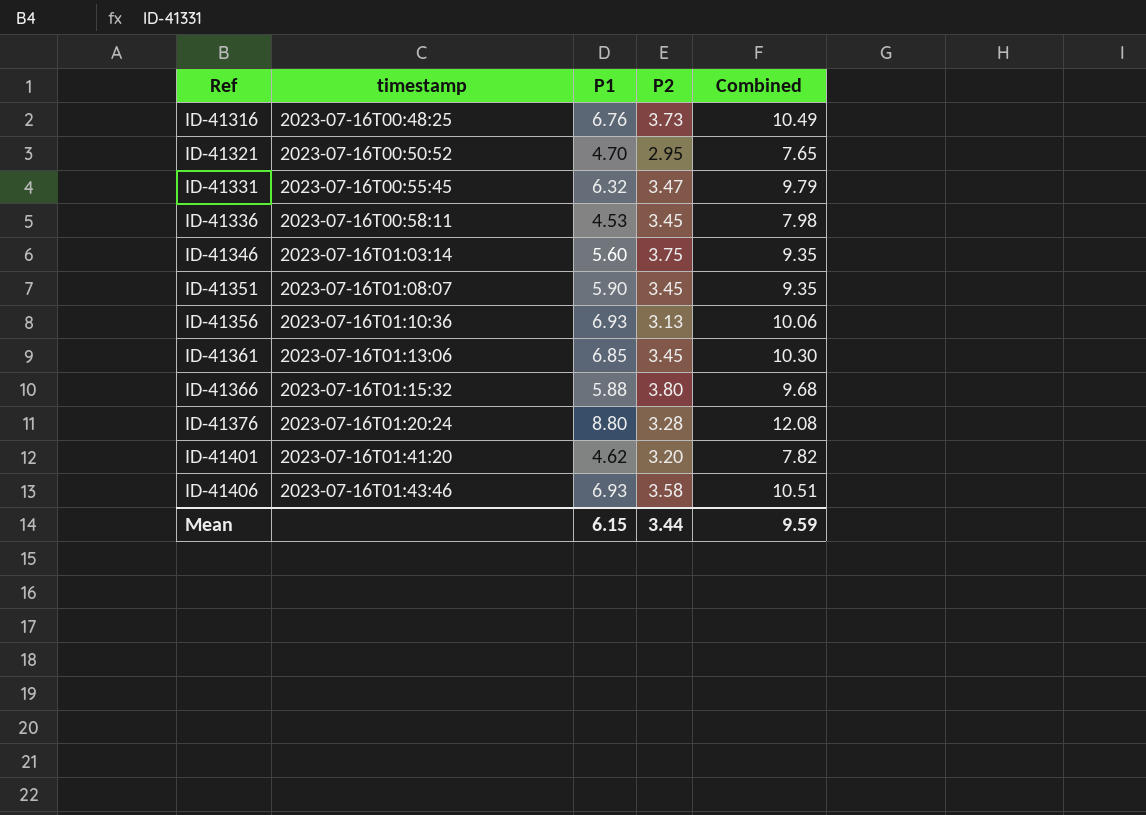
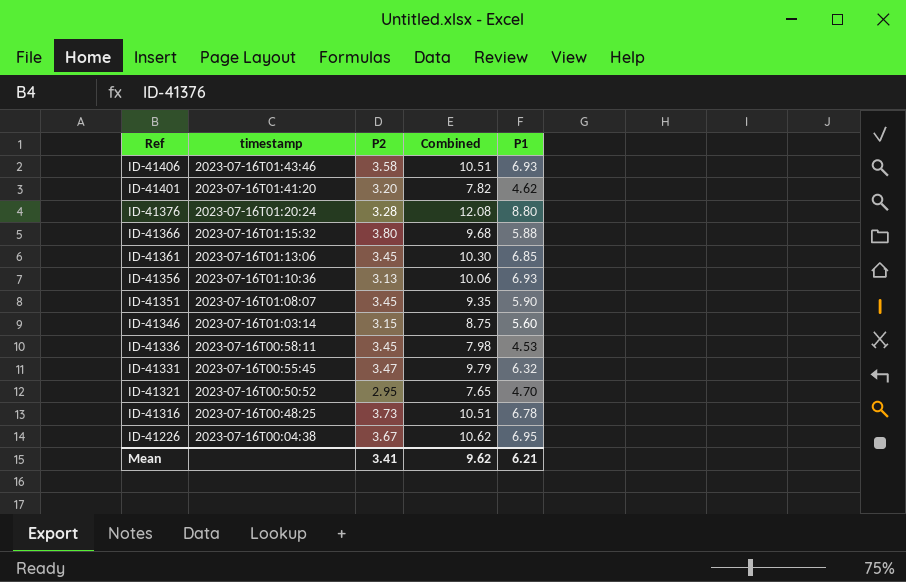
row order: Ref ascending -> Ref descending
column P1 | position: 3 -> 5
ID-41346 | P2: 3.75 -> 3.15
ID-41346 | Combined: 9.35 -> 8.75
ID-41316 | Combined: 10.49 -> 10.51
ID-41316 | P1: 6.76 -> 6.78
row ID-41226: none -> 2023-07-16T00:04:38 | 3.67 | 10.62 | 6.95
Mean | P2: 3.44 -> 3.41
Mean | Combined: 9.59 -> 9.62
Mean | P1: 6.15 -> 6.21

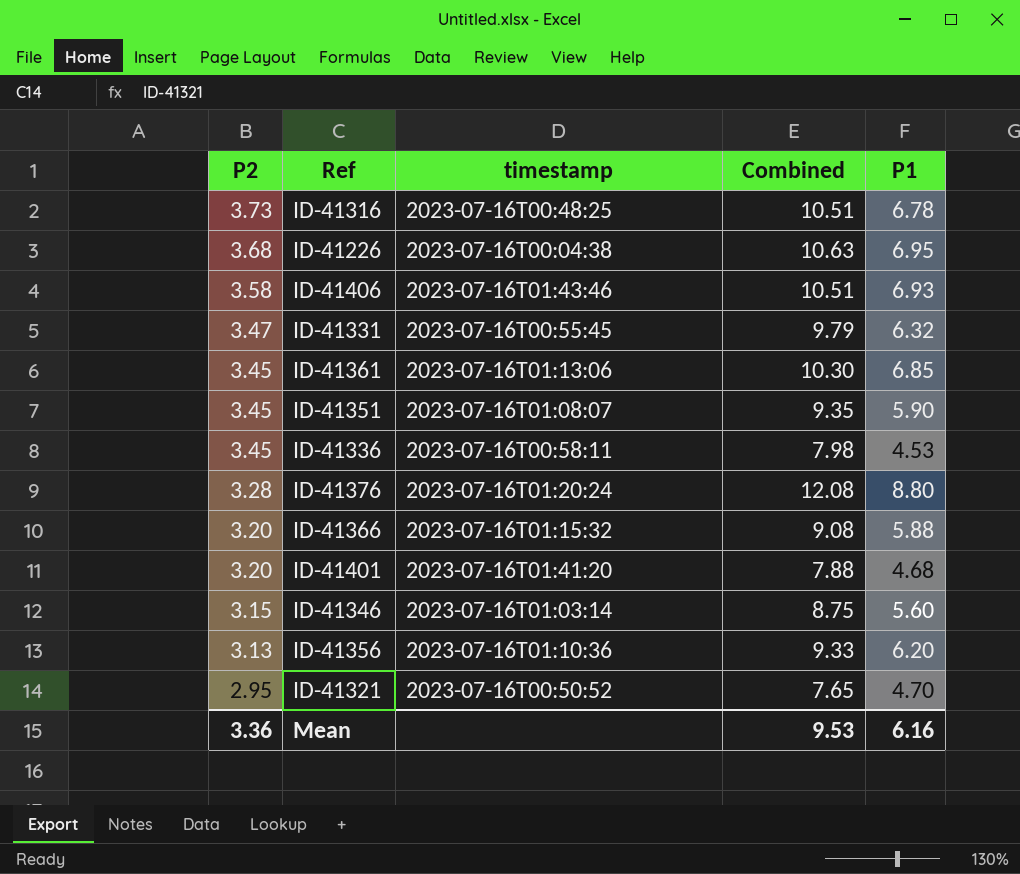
row order: Ref descending -> P2 descending
column P2 | position: 3 -> 1
ID-41226 | P2: 3.67 -> 3.68
ID-41226 | Combined: 10.62 -> 10.63
ID-41366 | P2: 3.80 -> 3.20
ID-41366 | Combined: 9.68 -> 9.08
ID-41401 | Combined: 7.82 -> 7.88
ID-41401 | P1: 4.62 -> 4.68
ID-41356 | Combined: 10.06 -> 9.33
ID-41356 | P1: 6.93 -> 6.20
Mean | P2: 3.41 -> 3.36
Mean | Combined: 9.62 -> 9.53
Mean | P1: 6.21 -> 6.16

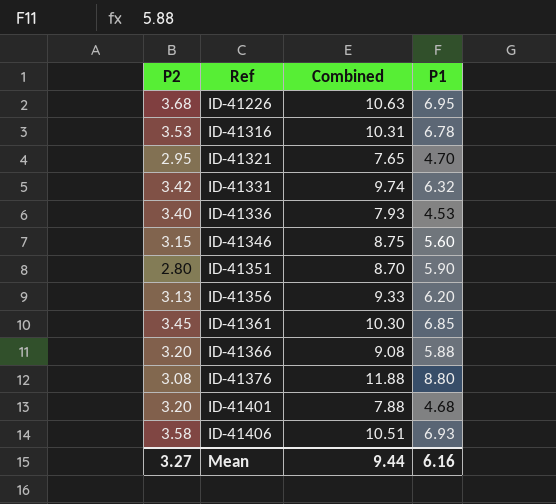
row order: P2 descending -> Ref ascending
column timestamp | position: 3 -> none
ID-41316 | P2: 3.73 -> 3.53
ID-41316 | Combined: 10.51 -> 10.31
ID-41331 | P2: 3.47 -> 3.42
ID-41331 | Combined: 9.79 -> 9.74
ID-41336 | P2: 3.45 -> 3.40
ID-41336 | Combined: 7.98 -> 7.93
ID-41351 | P2: 3.45 -> 2.80
ID-41351 | Combined: 9.35 -> 8.70
ID-41376 | P2: 3.28 -> 3.08
ID-41376 | Combined: 12.08 -> 11.88
Mean | P2: 3.36 -> 3.27
Mean | Combined: 9.53 -> 9.44

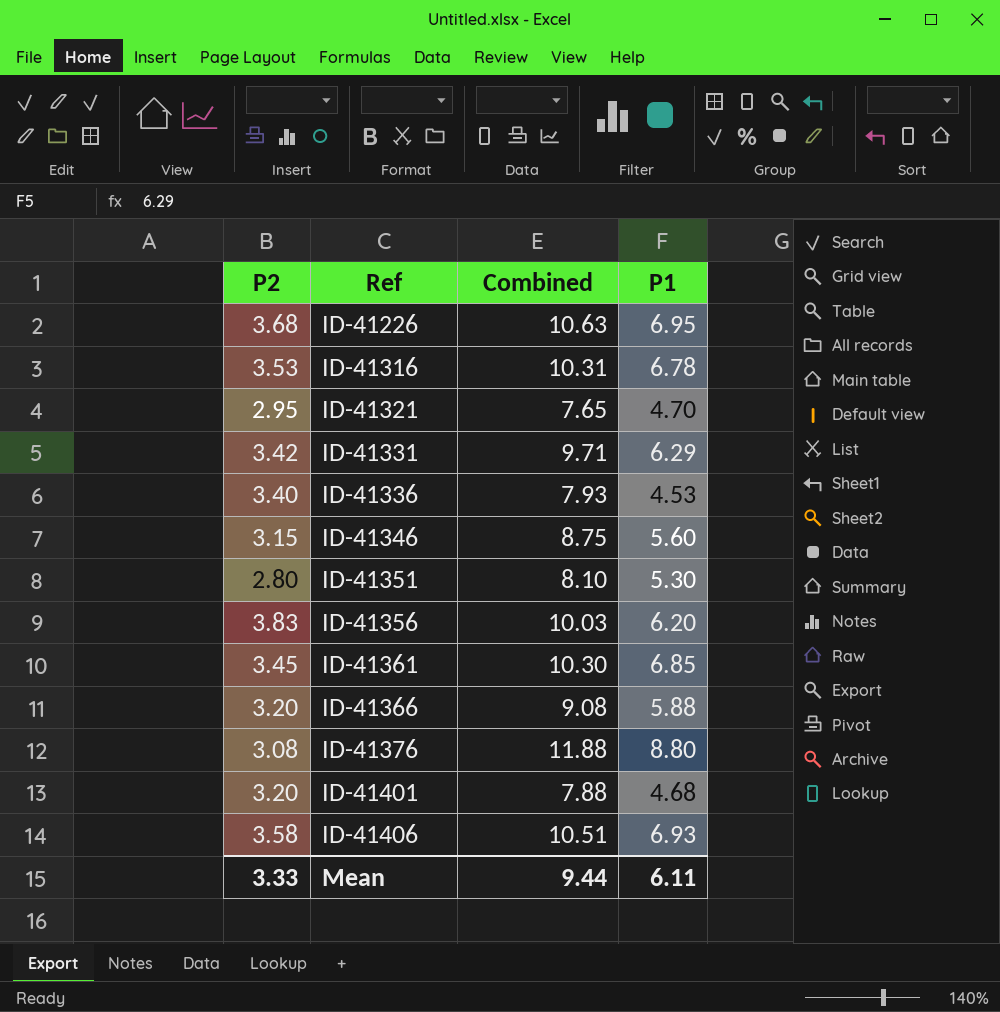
ID-41331 | Combined: 9.74 -> 9.71
ID-41331 | P1: 6.32 -> 6.29
ID-41351 | Combined: 8.70 -> 8.10
ID-41351 | P1: 5.90 -> 5.30
ID-41356 | P2: 3.13 -> 3.83
ID-41356 | Combined: 9.33 -> 10.03
Mean | P2: 3.27 -> 3.33
Mean | P1: 6.16 -> 6.11

